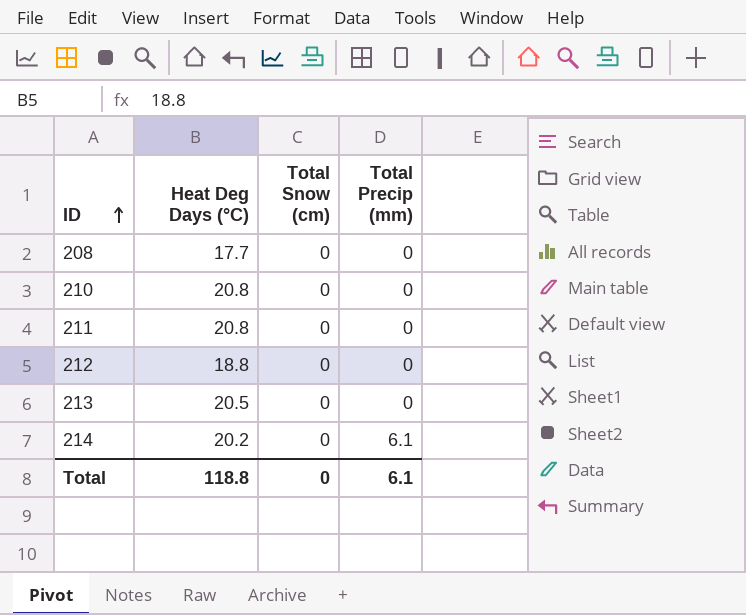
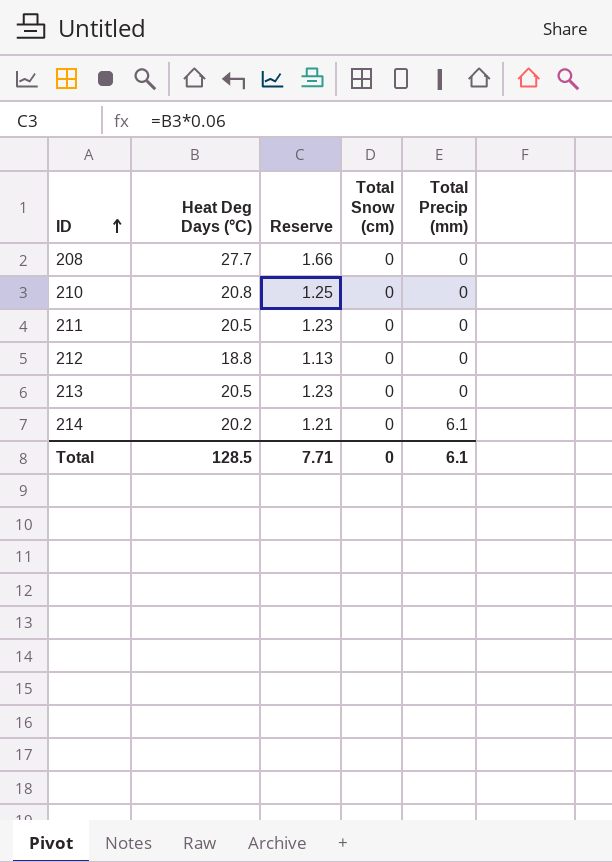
column Reserve | formula: none -> [Heat Deg Days (°C)] * 0.06
208 | Heat Deg Days (°C): 17.7 -> 27.7
211 | Heat Deg Days (°C): 20.8 -> 20.5
Total | Heat Deg Days (°C): 118.8 -> 128.5

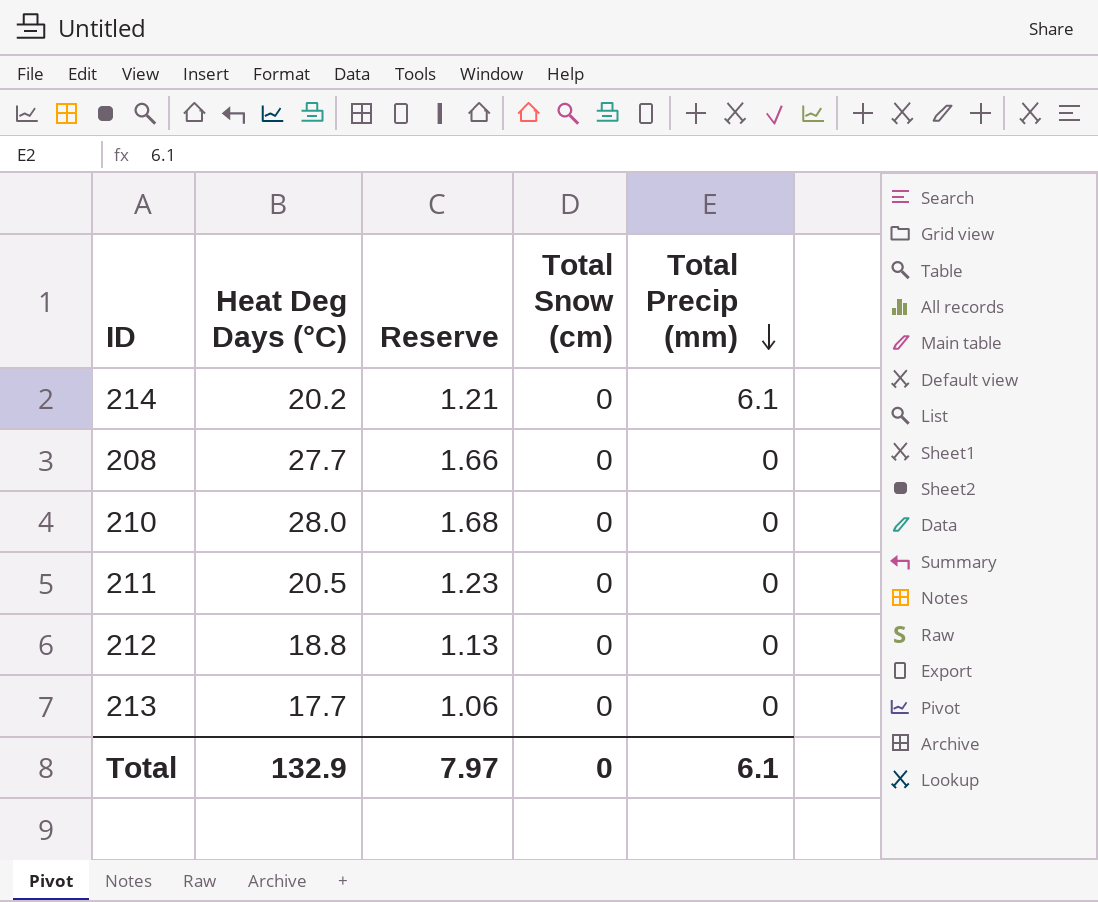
row order: ID ascending -> Total Precip (mm) descending
210 | Heat Deg Days (°C): 20.8 -> 28.0
210 | Reserve: 1.25 -> 1.68
213 | Heat Deg Days (°C): 20.5 -> 17.7
213 | Reserve: 1.23 -> 1.06
Total | Heat Deg Days (°C): 128.5 -> 132.9
Total | Reserve: 7.71 -> 7.97

